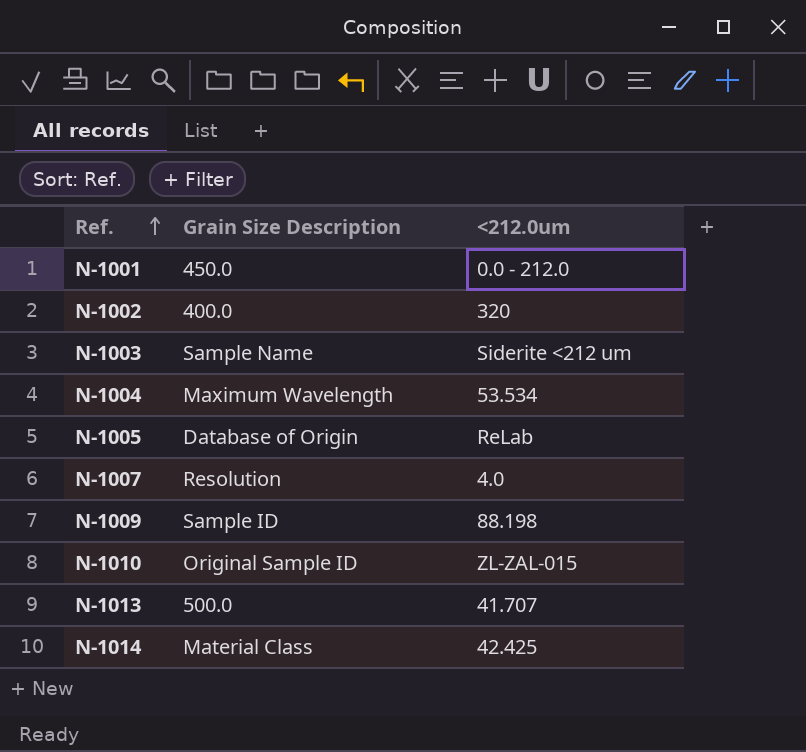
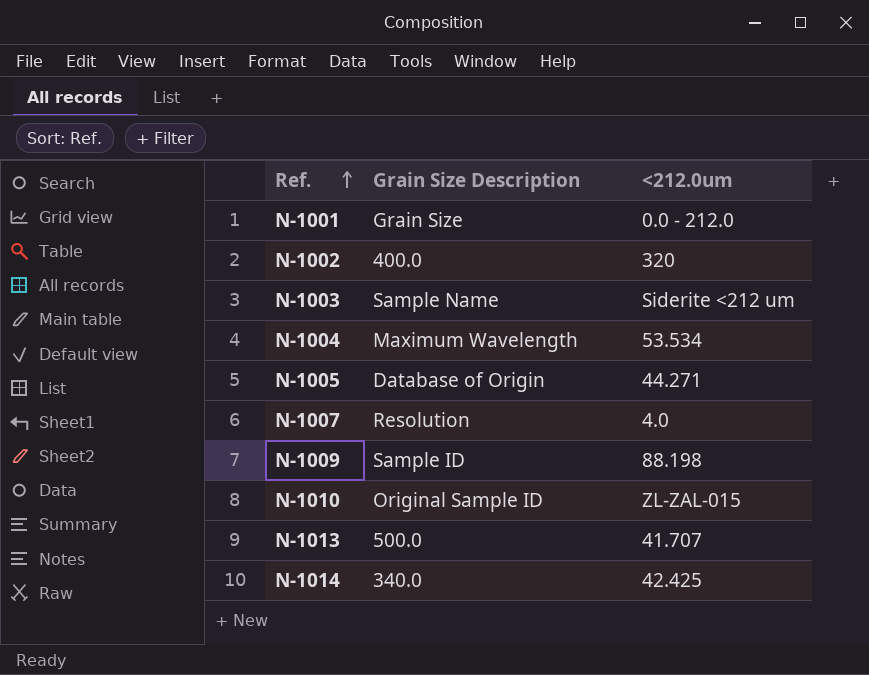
N-1001 | Grain Size Description: 450.0 -> Grain Size
N-1005 | <212.0um: ReLab -> 44.271
N-1014 | Grain Size Description: Material Class -> 340.0

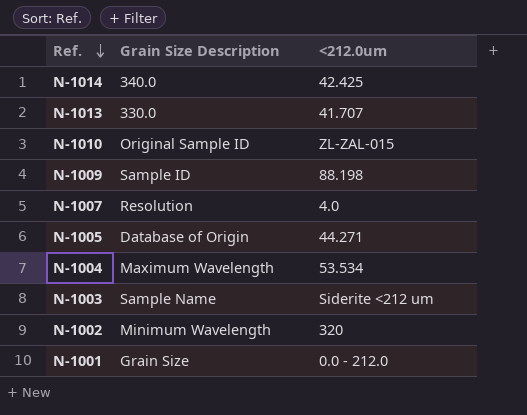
row order: Ref. ascending -> Ref. descending
N-1013 | Grain Size Description: 500.0 -> 330.0
N-1002 | Grain Size Description: 400.0 -> Minimum Wavelength

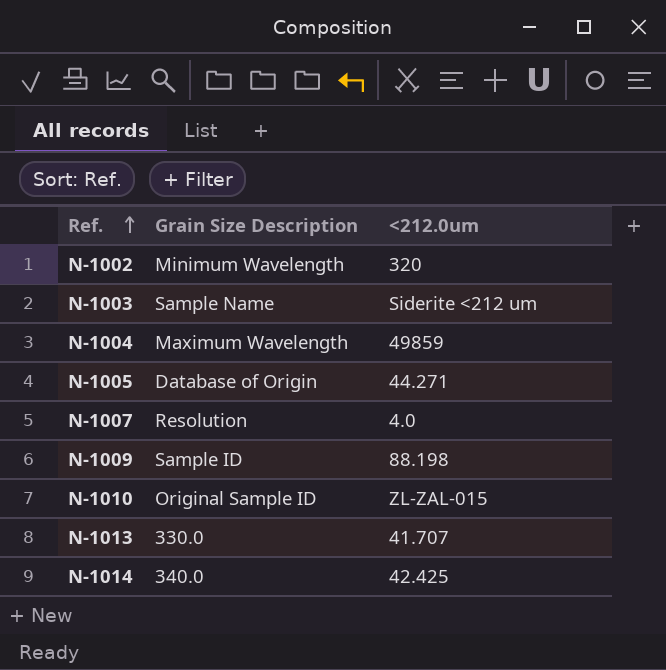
row order: Ref. descending -> Ref. ascending
row N-1001: Grain Size | 0.0 - 212.0 -> none
N-1004 | <212.0um: 53.534 -> 49859

